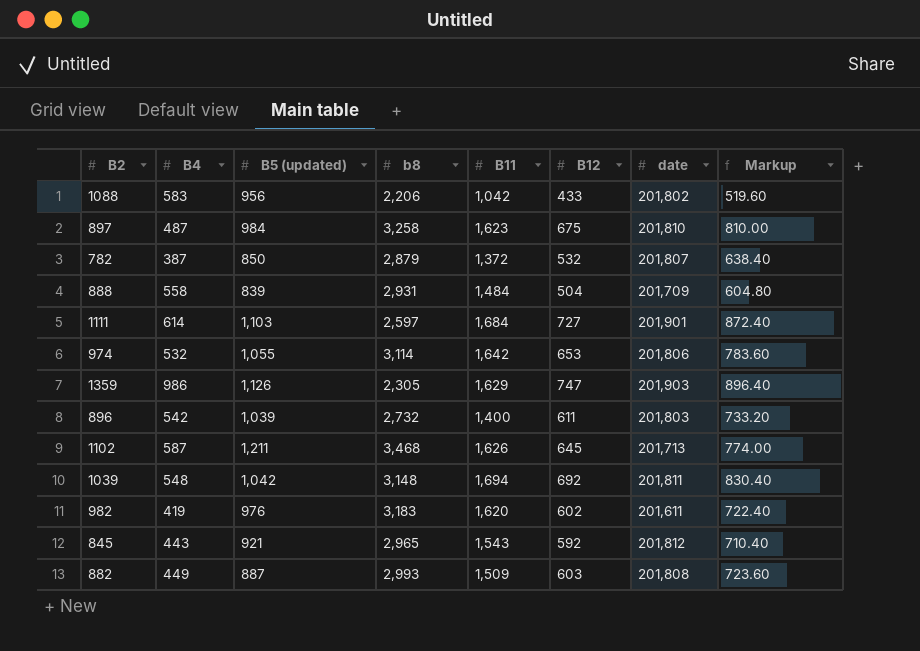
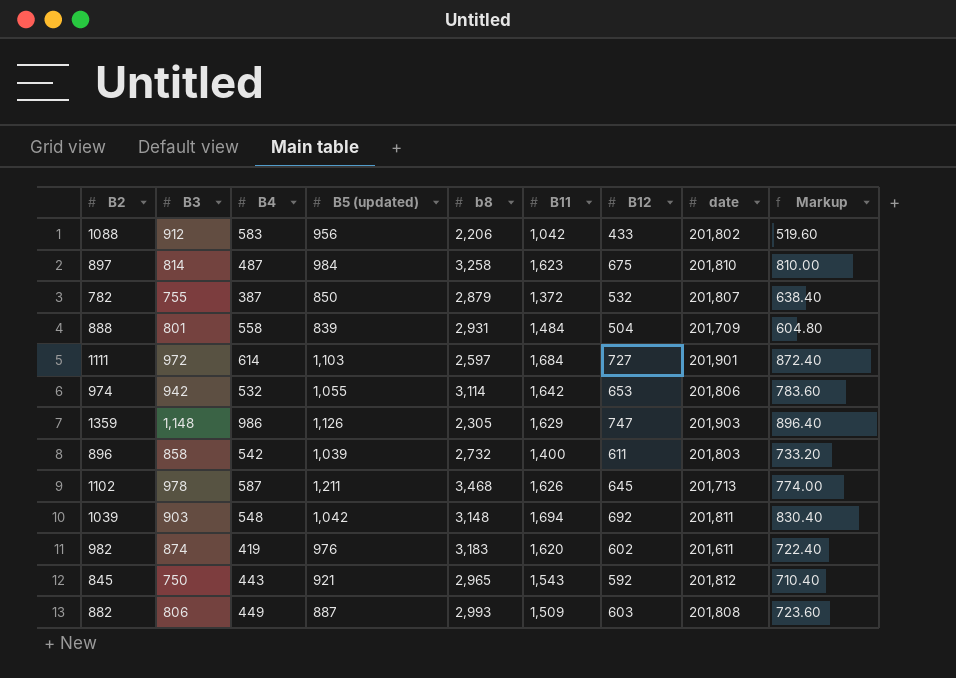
column B3 | position: none -> 2

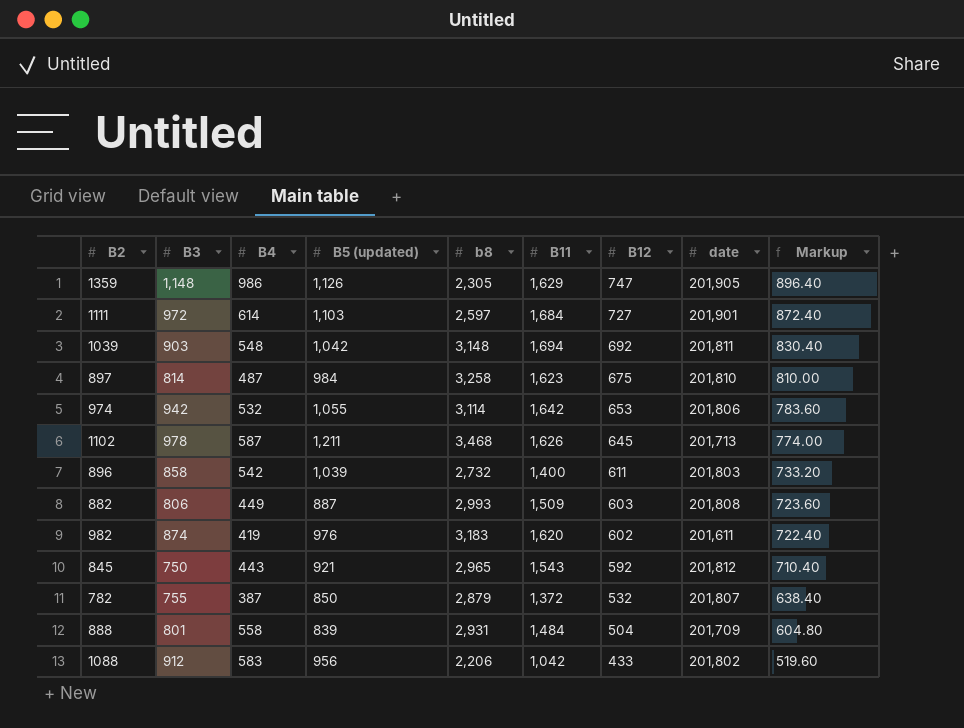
row order: none -> B12 descending
1359 | date: 201,903 -> 201,905

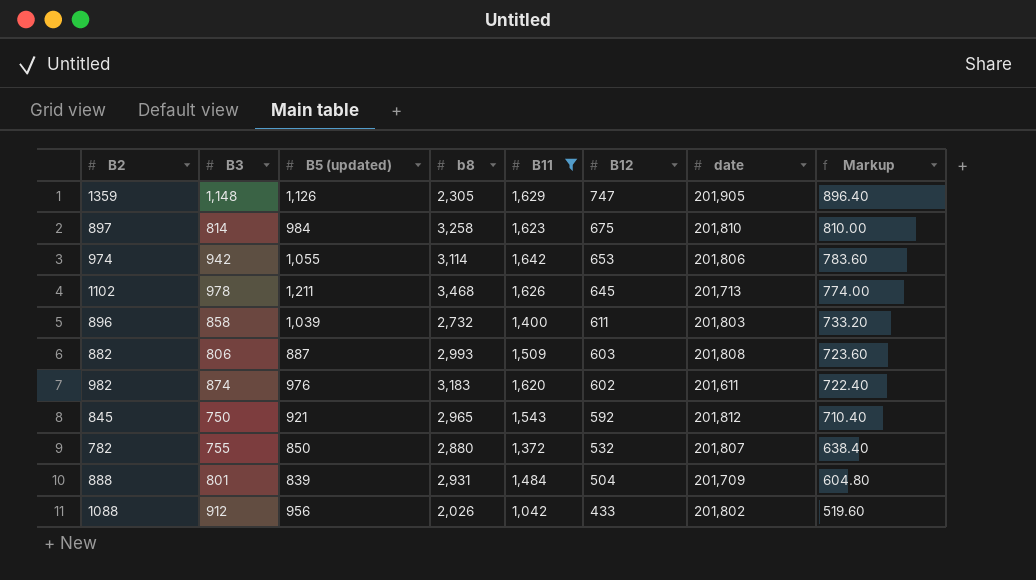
filter: none -> B11 <= 1,642
column B4 | position: 3 -> none
782 | b8: 2,879 -> 2,880
1088 | b8: 2,206 -> 2,026

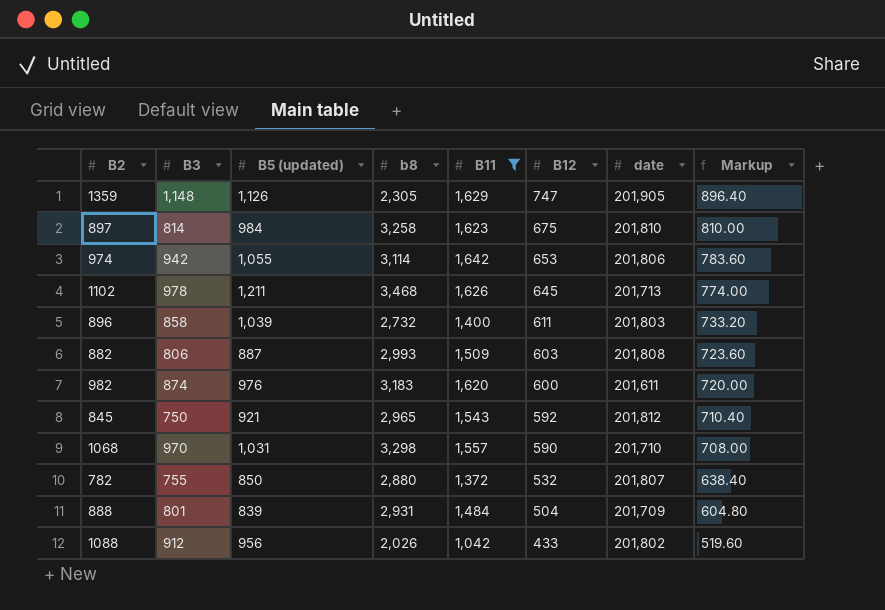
982 | B12: 602 -> 600
982 | Markup: 722.40 -> 720.00
row 1068: none -> 970 | 1,031 | 3,298 | 1,557 | 590 | 201,710 | 708.00

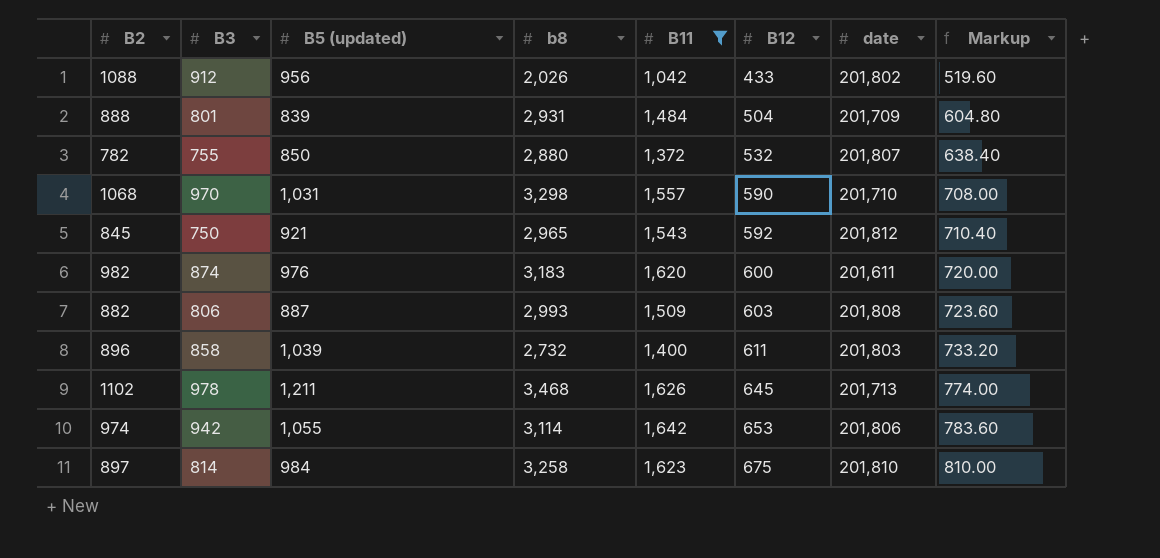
row order: B12 descending -> B12 ascending
row 1359: 1,148 | 1,126 | 2,305 | 1,629 | 747 | 201,905 | 896.40 -> none

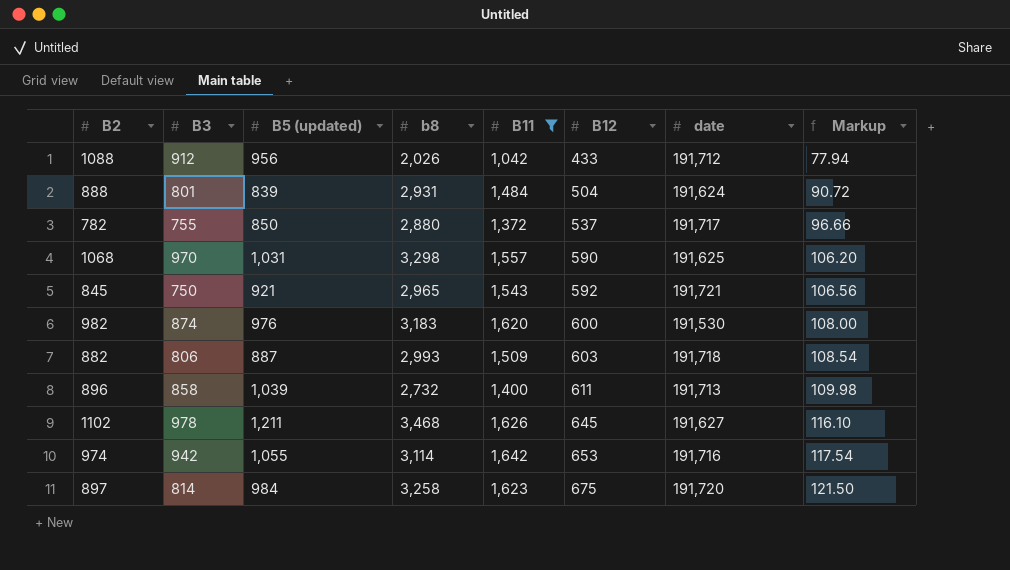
column Markup | formula: [B12] * 1.2 -> [B12] * 0.18
1088 | date: 201,802 -> 191,712
888 | date: 201,709 -> 191,624
782 | B12: 532 -> 537
782 | date: 201,807 -> 191,717
1068 | date: 201,710 -> 191,625
845 | date: 201,812 -> 191,721
982 | date: 201,611 -> 191,530
882 | date: 201,808 -> 191,718
896 | date: 201,803 -> 191,713
1102 | date: 201,713 -> 191,627
974 | date: 201,806 -> 191,716
897 | date: 201,810 -> 191,720

